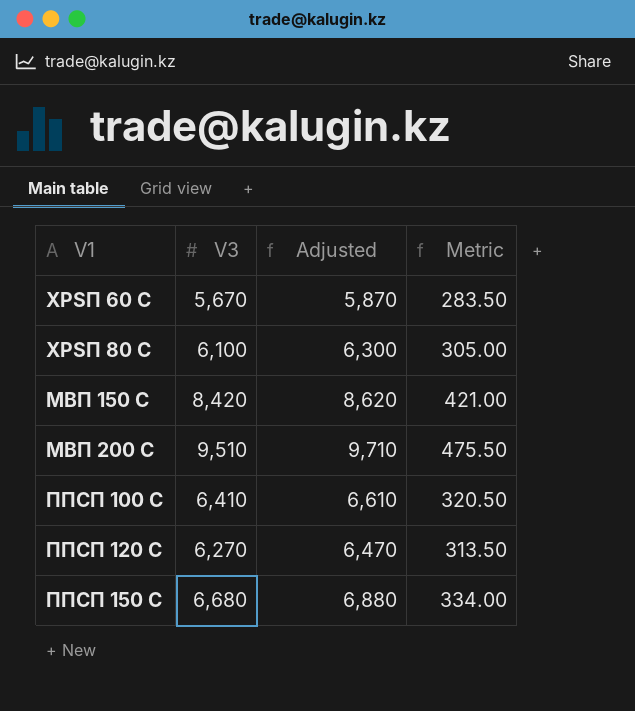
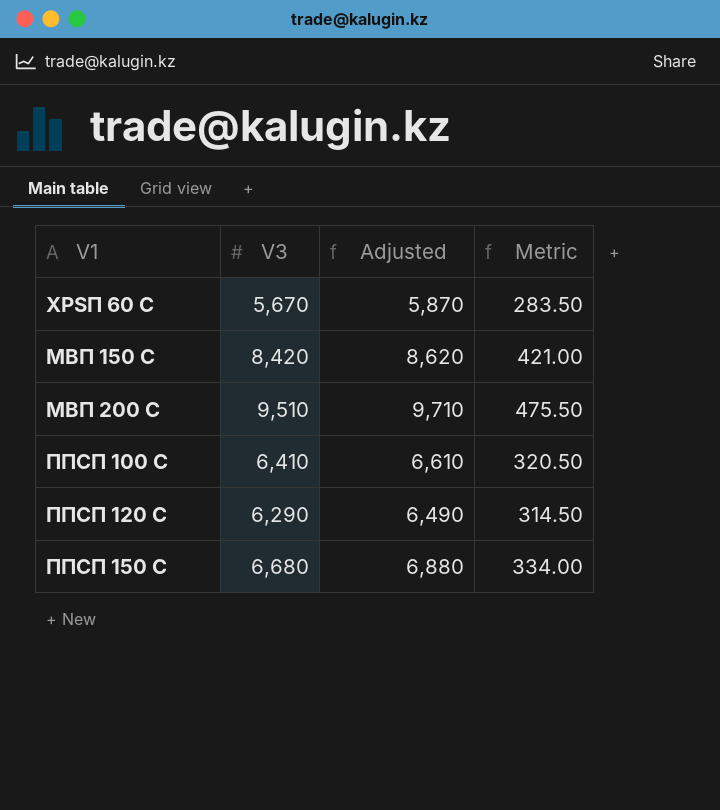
row XPSП 80 С: 6,100 | 6,300 | 305.00 -> none
ППСП 120 С | V3: 6,270 -> 6,290
ППСП 120 С | Adjusted: 6,470 -> 6,490
ППСП 120 С | Metric: 313.50 -> 314.50

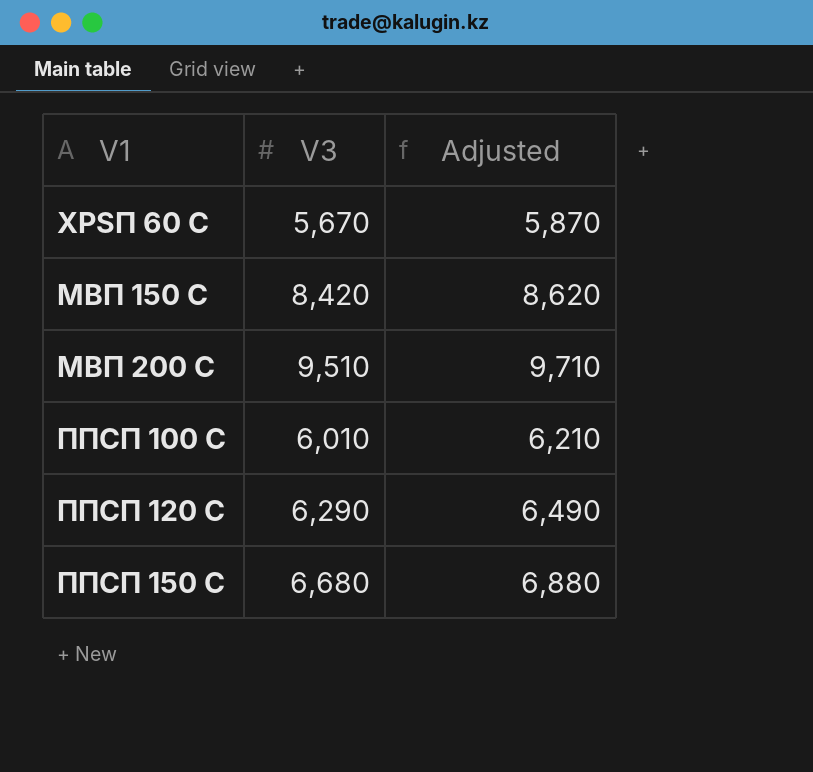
column Metric | formula: [V3] * 0.05 -> none
ППСП 100 С | V3: 6,410 -> 6,010
ППСП 100 С | Adjusted: 6,610 -> 6,210

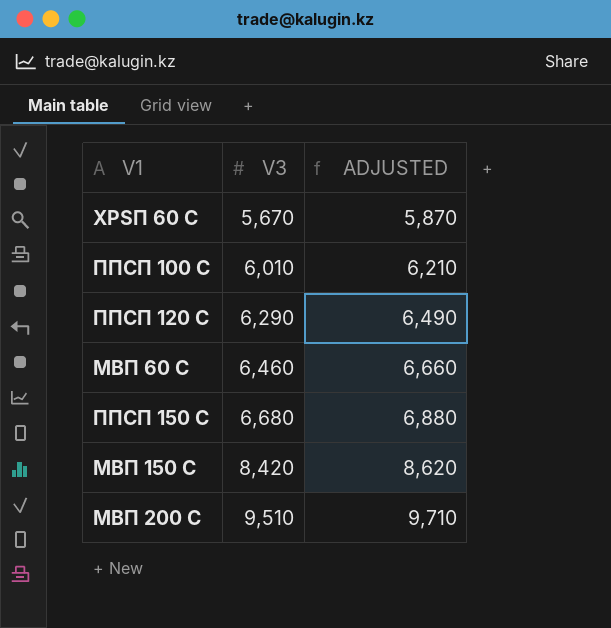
row order: V1 ascending -> V3 ascending
column name: Adjusted -> ADJUSTED
row МВП 60 С: none -> 6,460 | 6,660

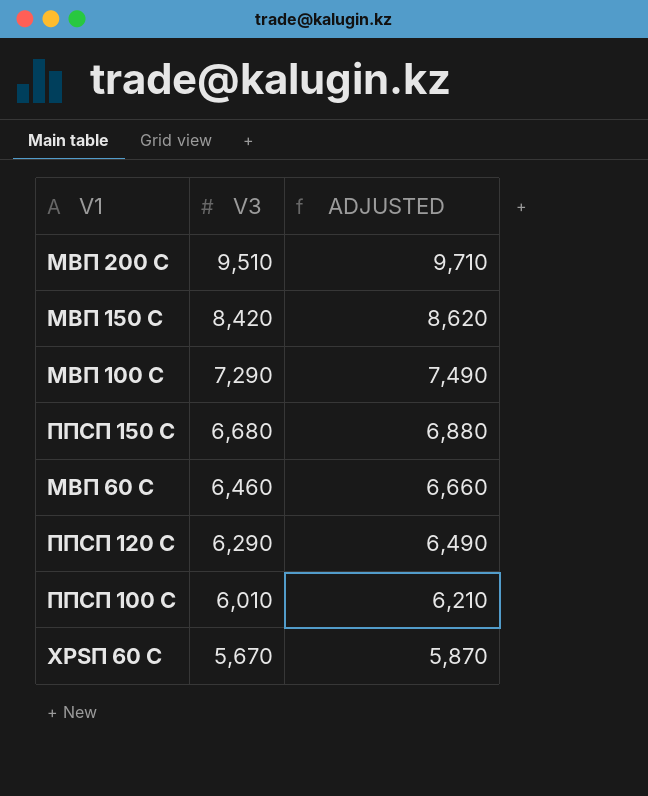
row order: V3 ascending -> V3 descending
row МВП 100 С: none -> 7,290 | 7,490

